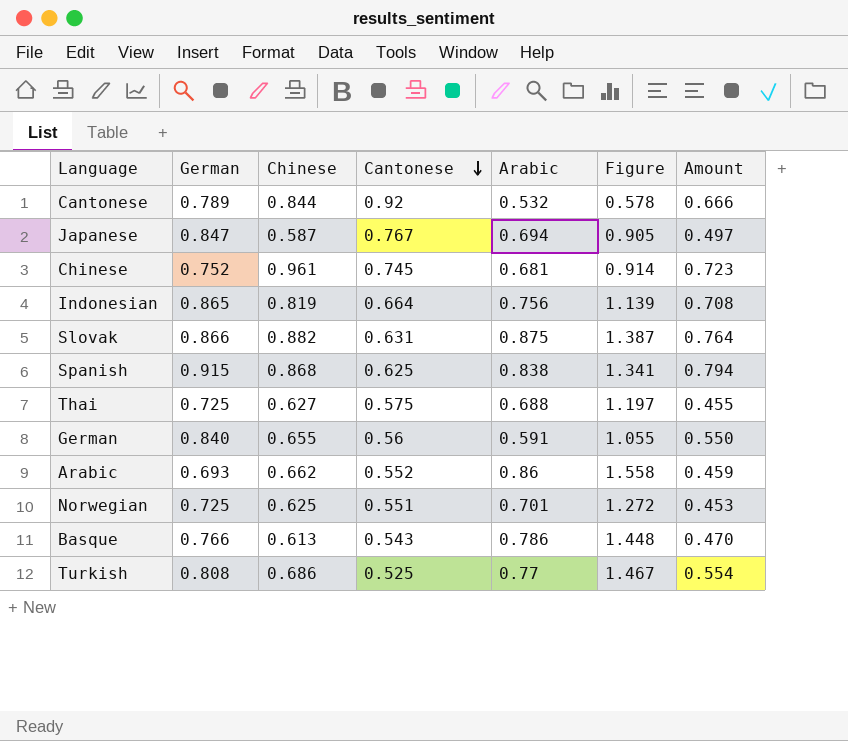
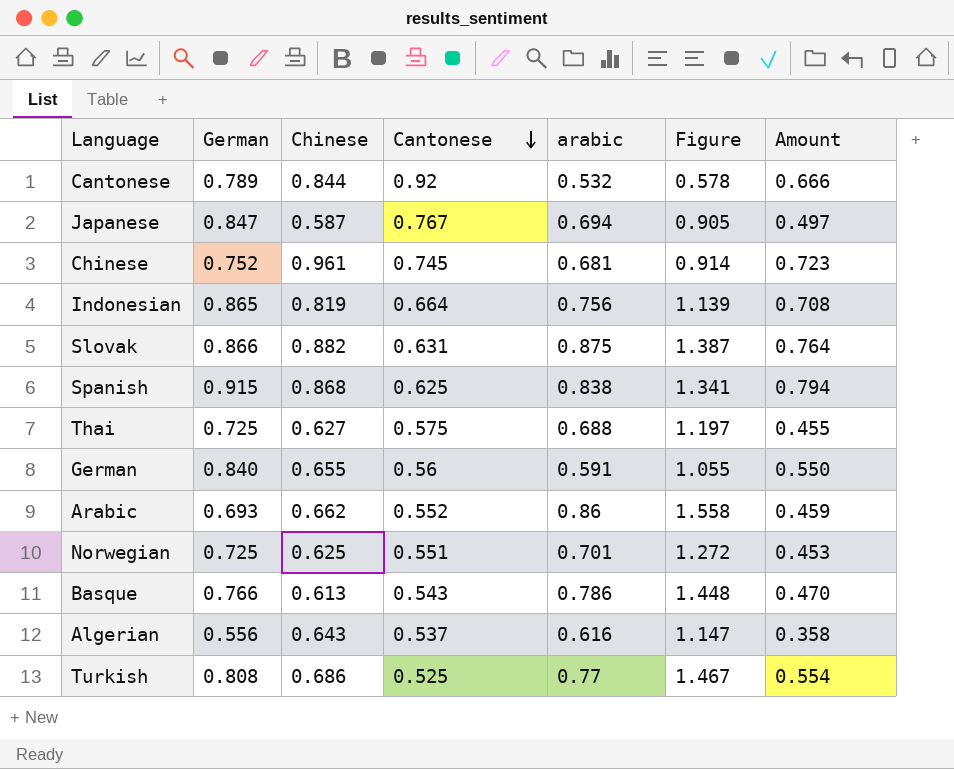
column name: Arabic -> arabic
row Algerian: none -> 0.556 | 0.643 | 0.537 | 0.616 | 1.147 | 0.358

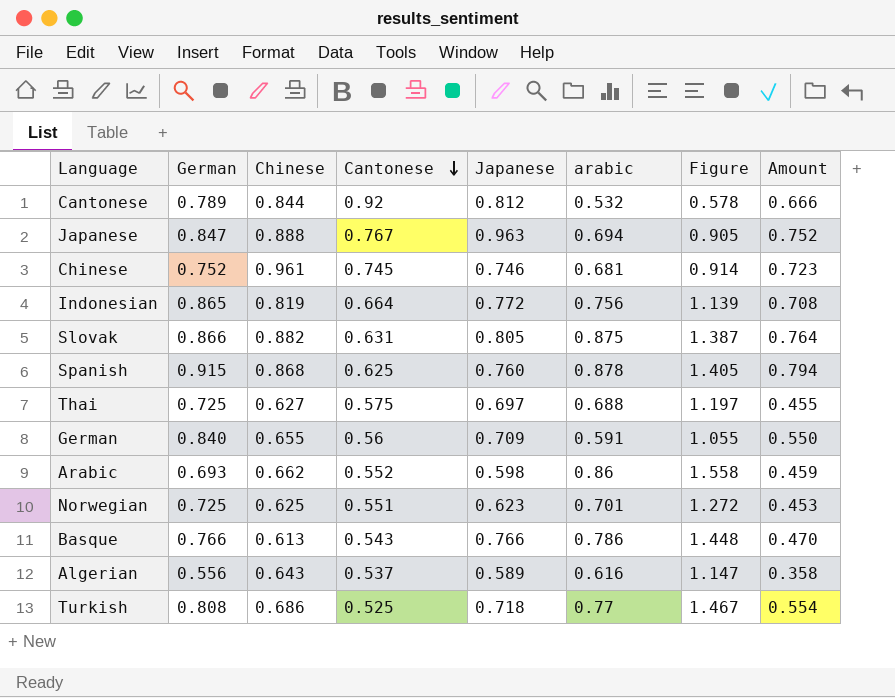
column Japanese | position: none -> 5
Japanese | Chinese: 0.587 -> 0.888
Japanese | Amount: 0.497 -> 0.752
Spanish | arabic: 0.838 -> 0.878
Spanish | Figure: 1.341 -> 1.405

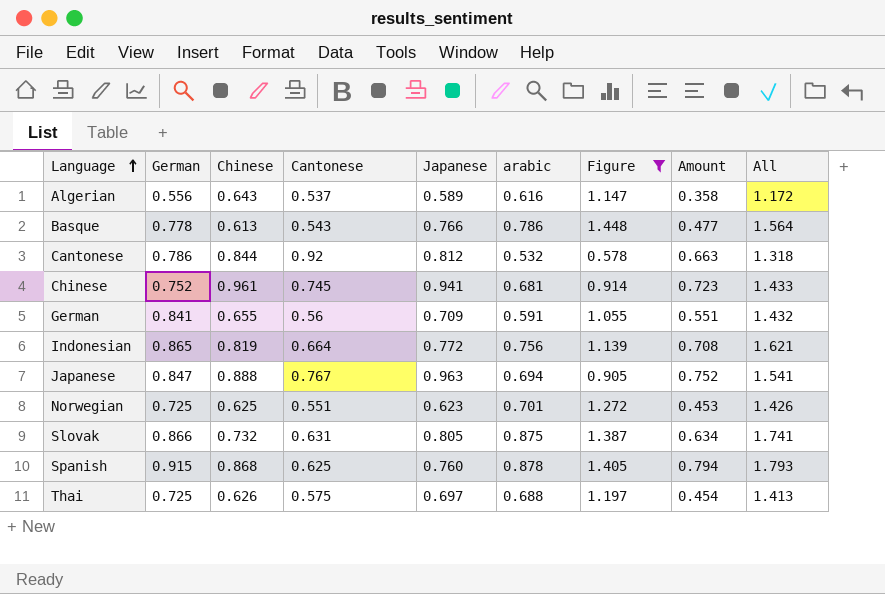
filter: none -> Figure <= 1.448
row order: Cantonese descending -> Language ascending
column All | formula: none -> [German] + [arabic]
Basque | German: 0.766 -> 0.778
Basque | Amount: 0.470 -> 0.477
Cantonese | German: 0.789 -> 0.786
Cantonese | Amount: 0.666 -> 0.663
Chinese | Japanese: 0.746 -> 0.941
German | German: 0.840 -> 0.841
German | Amount: 0.550 -> 0.551
Slovak | Chinese: 0.882 -> 0.732
Slovak | Amount: 0.764 -> 0.634
Thai | Chinese: 0.627 -> 0.626
Thai | Amount: 0.455 -> 0.454

